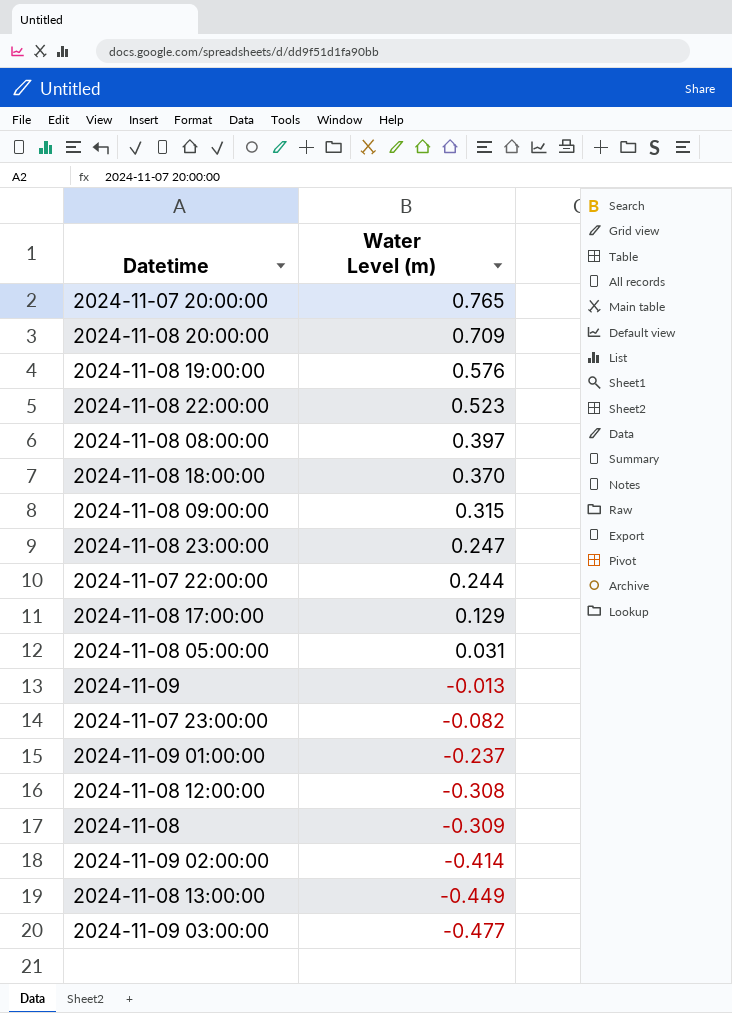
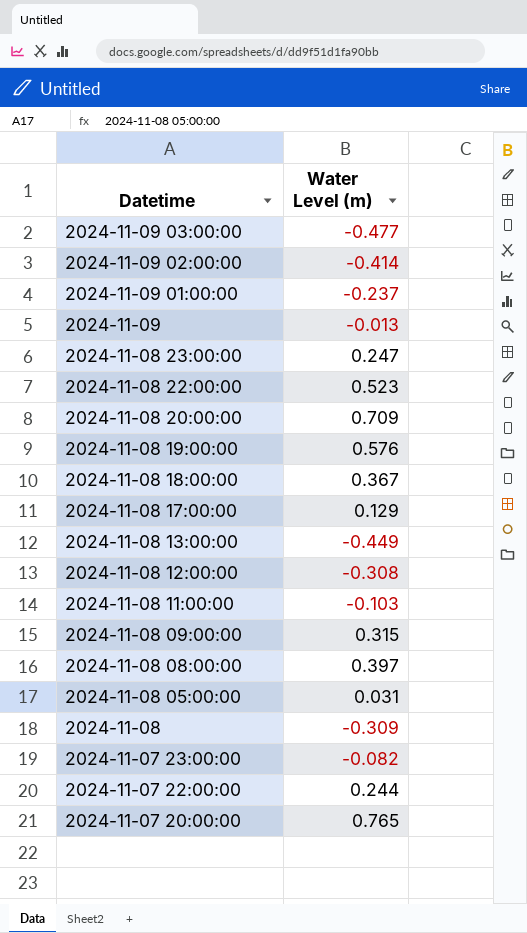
row order: Water Level (m) descending -> Datetime descending
2024-11-08 18:00:00 | Water Level (m): 0.370 -> 0.367
row 2024-11-08 11:00:00: none -> -0.103

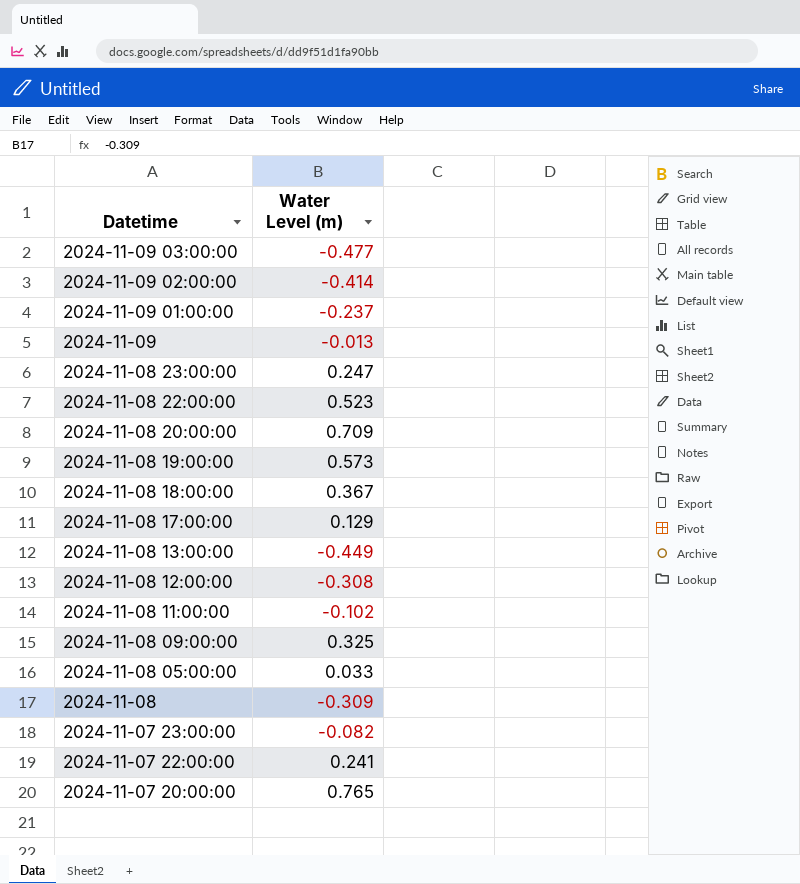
row 2024-11-08 08:00:00: 0.397 -> none
2024-11-08 19:00:00 | Water Level (m): 0.576 -> 0.573
2024-11-08 11:00:00 | Water Level (m): -0.103 -> -0.102
2024-11-08 09:00:00 | Water Level (m): 0.315 -> 0.325
2024-11-08 05:00:00 | Water Level (m): 0.031 -> 0.033
2024-11-07 22:00:00 | Water Level (m): 0.244 -> 0.241

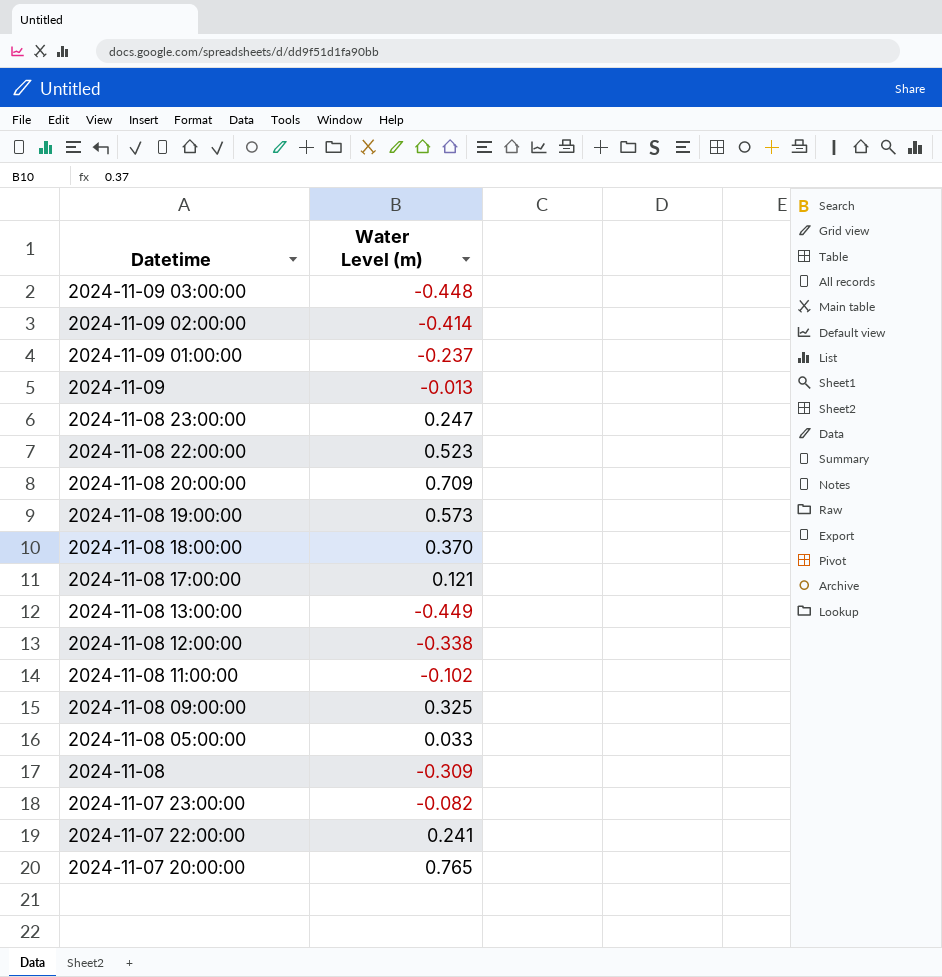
2024-11-09 03:00:00 | Water Level (m): -0.477 -> -0.448
2024-11-08 18:00:00 | Water Level (m): 0.367 -> 0.370
2024-11-08 17:00:00 | Water Level (m): 0.129 -> 0.121
2024-11-08 12:00:00 | Water Level (m): -0.308 -> -0.338

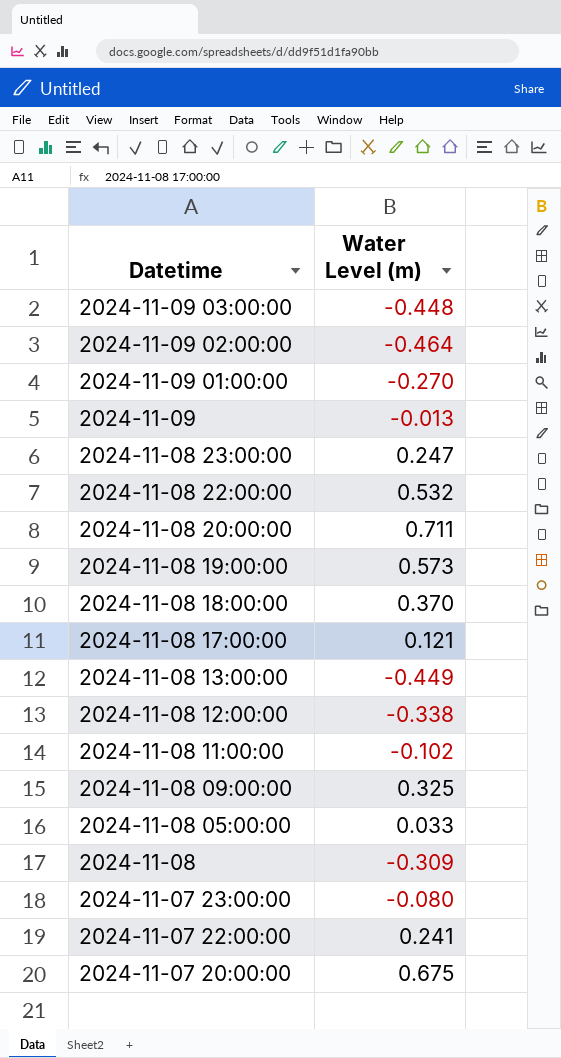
2024-11-09 02:00:00 | Water Level (m): -0.414 -> -0.464
2024-11-09 01:00:00 | Water Level (m): -0.237 -> -0.270
2024-11-08 22:00:00 | Water Level (m): 0.523 -> 0.532
2024-11-08 20:00:00 | Water Level (m): 0.709 -> 0.711
2024-11-07 23:00:00 | Water Level (m): -0.082 -> -0.080
2024-11-07 20:00:00 | Water Level (m): 0.765 -> 0.675

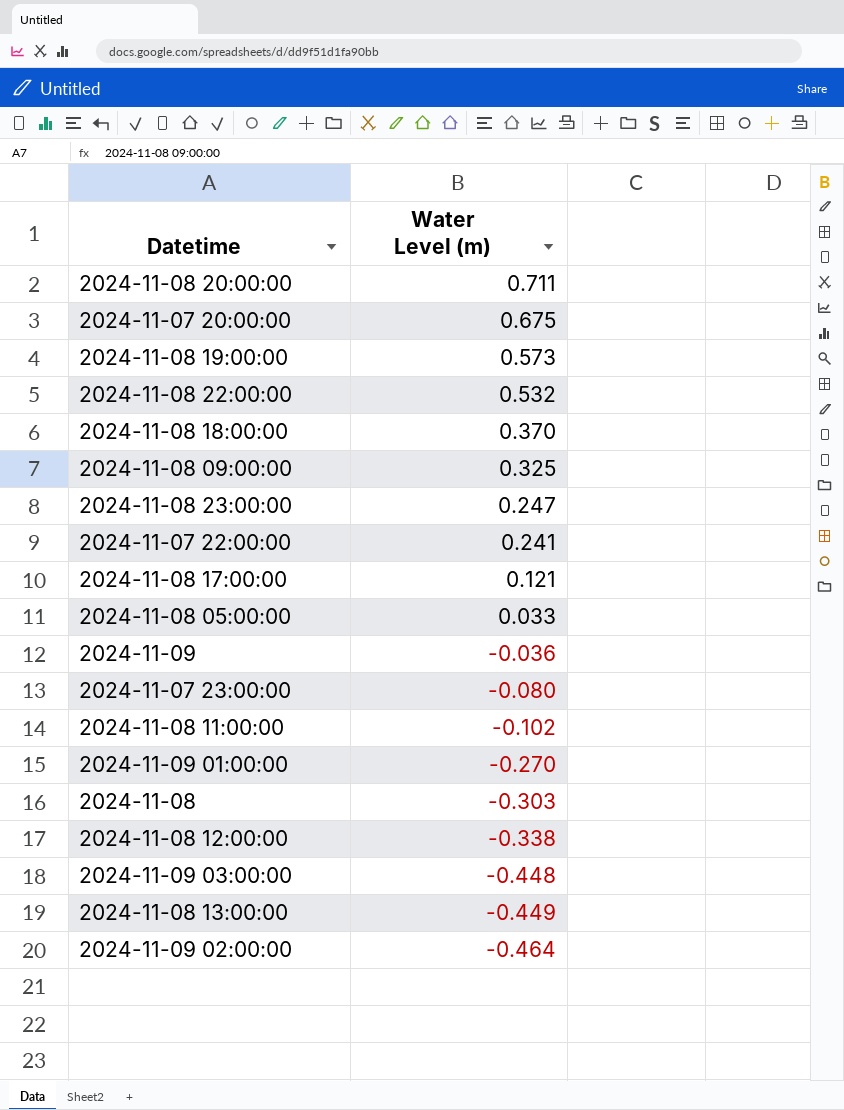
row order: Datetime descending -> Water Level (m) descending
2024-11-09 | Water Level (m): -0.013 -> -0.036
2024-11-08 | Water Level (m): -0.309 -> -0.303

